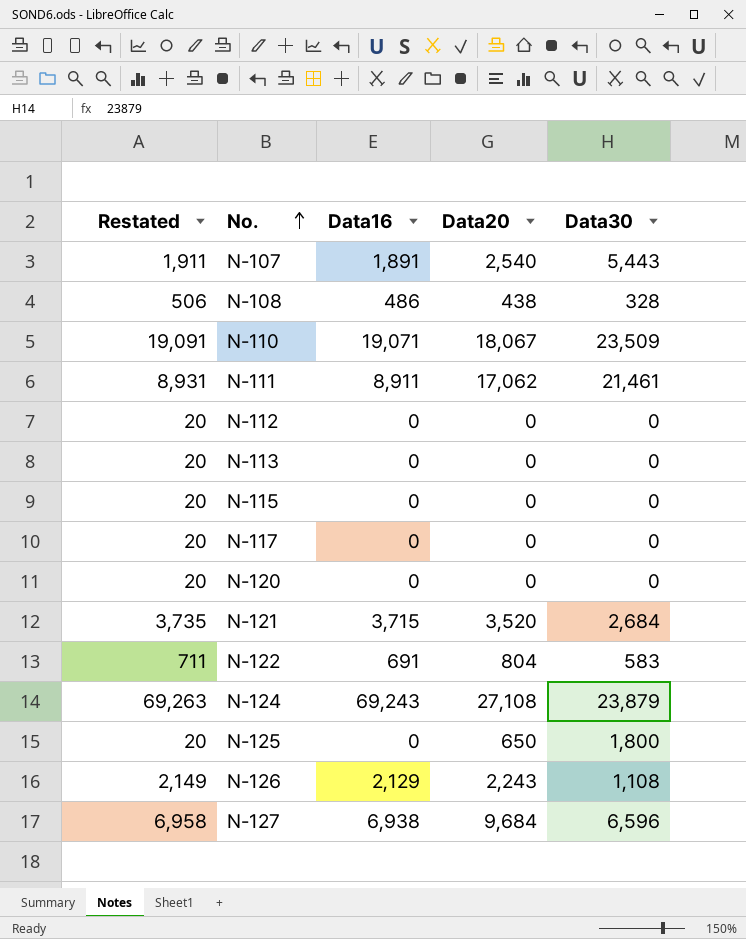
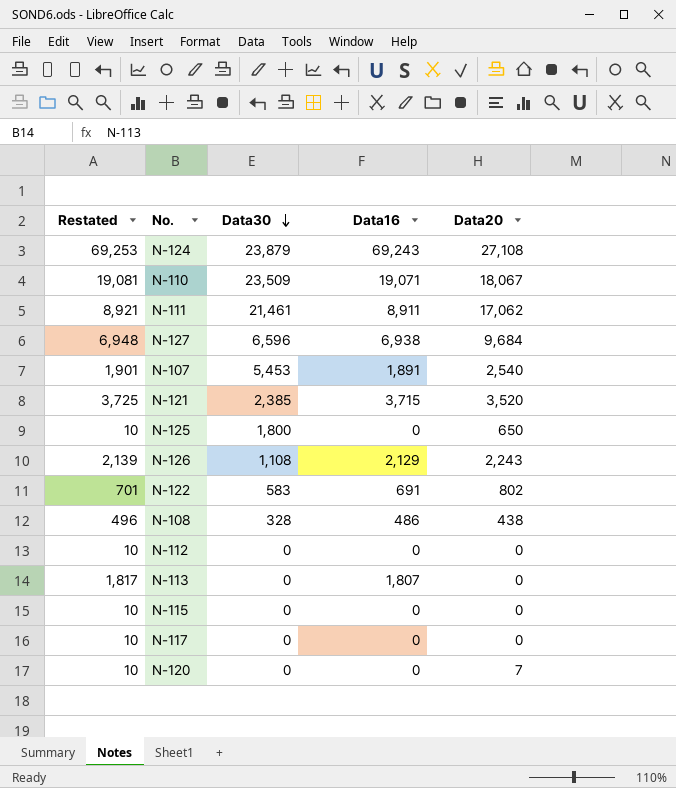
row order: No. ascending -> Data30 descending
column Restated | formula: [Data16] + 20 -> [Data16] + 10
column Data30 | position: 5 -> 3
N-107 | Data30: 5,443 -> 5,453
N-121 | Data30: 2,684 -> 2,385
N-122 | Data20: 804 -> 802
N-113 | Data16: 0 -> 1,807
N-120 | Data20: 0 -> 7

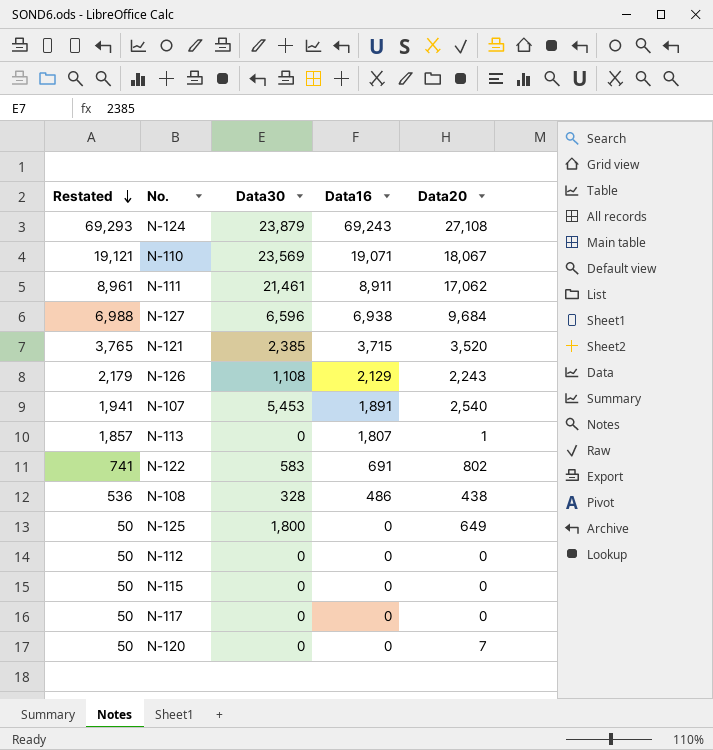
row order: Data30 descending -> Restated descending
column Restated | formula: [Data16] + 10 -> [Data16] + 50
N-110 | Data30: 23,509 -> 23,569
N-113 | Data20: 0 -> 1
N-125 | Data20: 650 -> 649

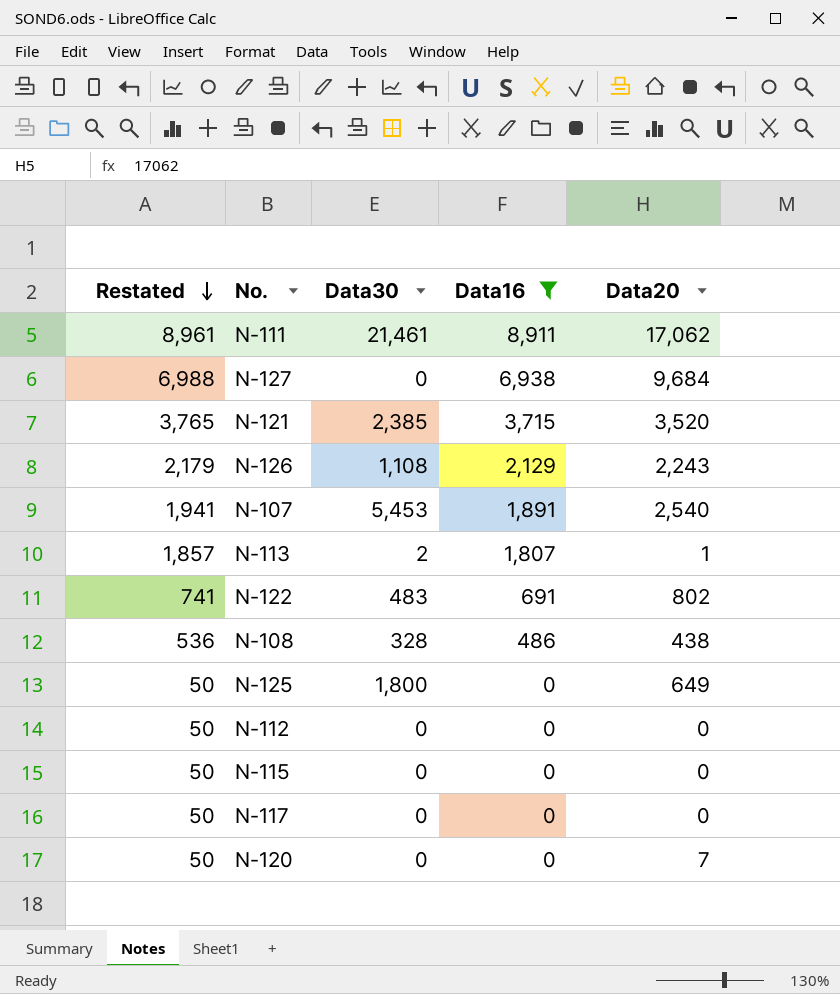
filter: none -> Data16 <= 8,911
N-127 | Data30: 6,596 -> 0
N-113 | Data30: 0 -> 2
N-122 | Data30: 583 -> 483

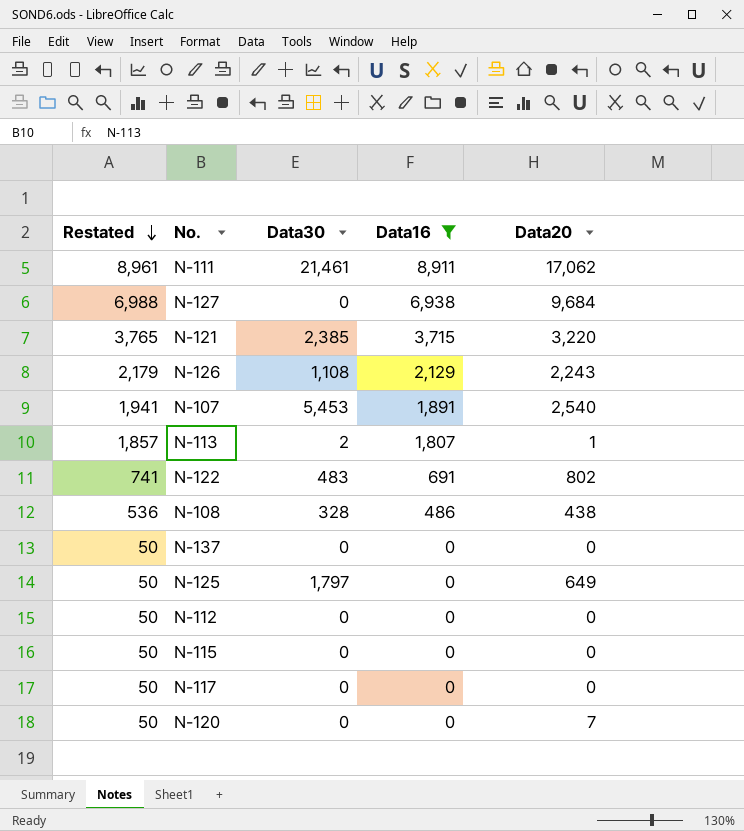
N-121 | Data20: 3,520 -> 3,220
row N-137: none -> 50 | 0 | 0 | 0
N-125 | Data30: 1,800 -> 1,797

